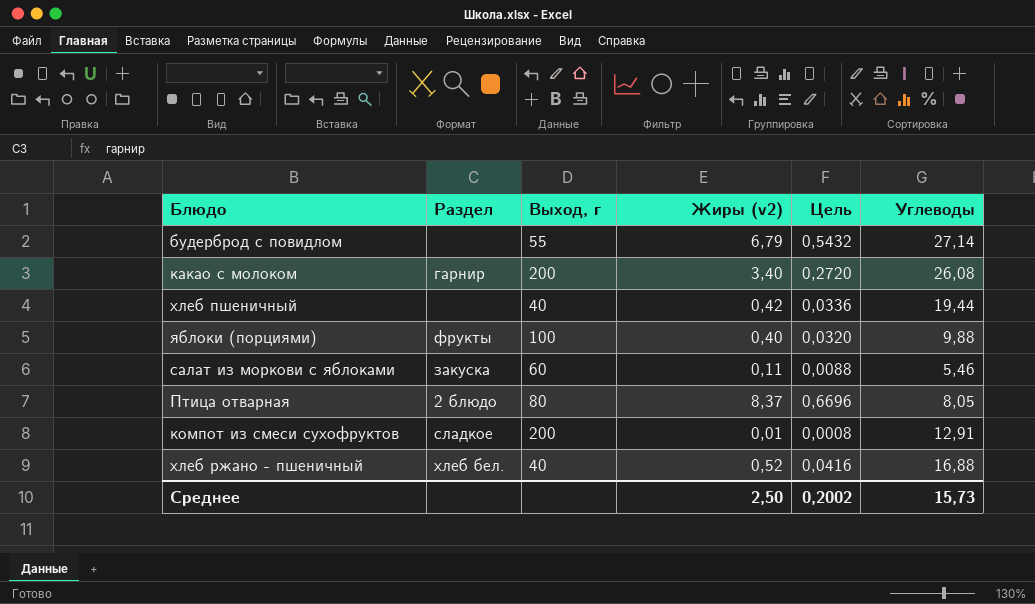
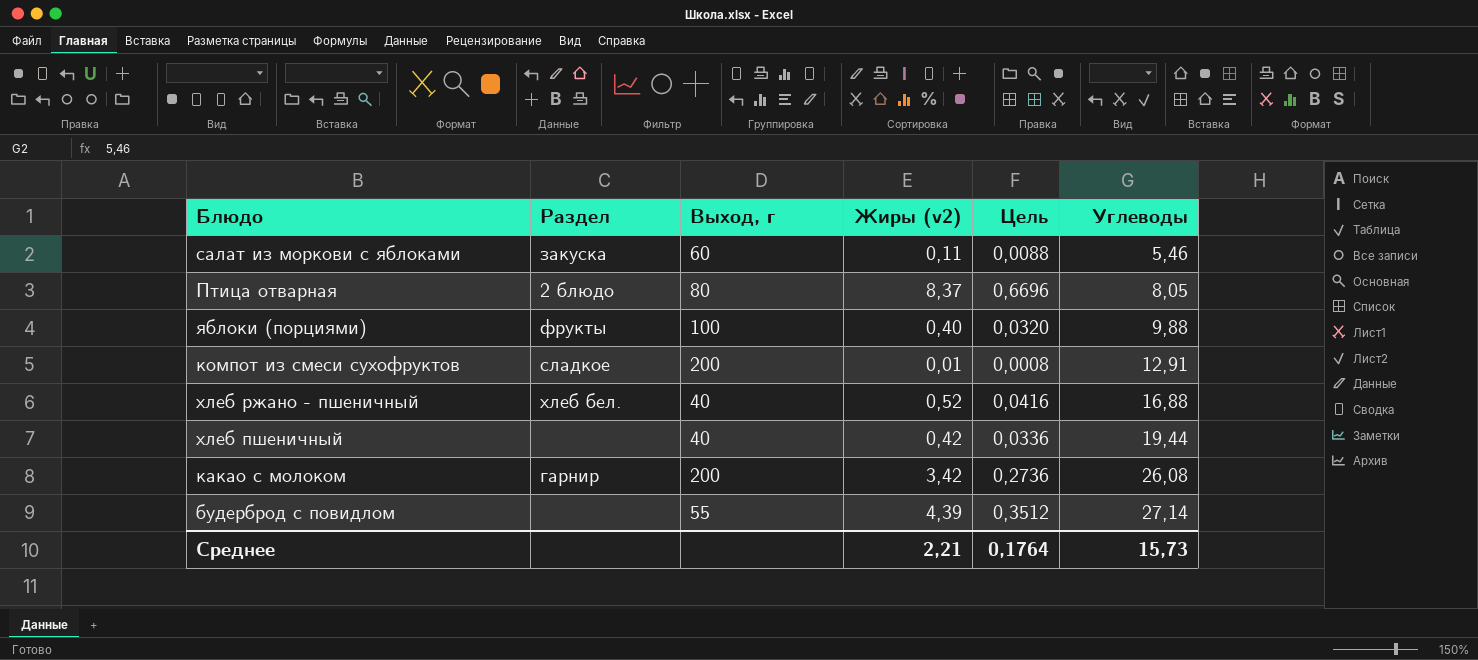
row order: none -> Углеводы ascending
какао с молоком | Жиры (v2): 3,40 -> 3,42
какао с молоком | Цель: 0,2720 -> 0,2736
будерброд с повидлом | Жиры (v2): 6,79 -> 4,39
будерброд с повидлом | Цель: 0,5432 -> 0,3512
Среднее | Жиры (v2): 2,50 -> 2,21
Среднее | Цель: 0,2002 -> 0,1764

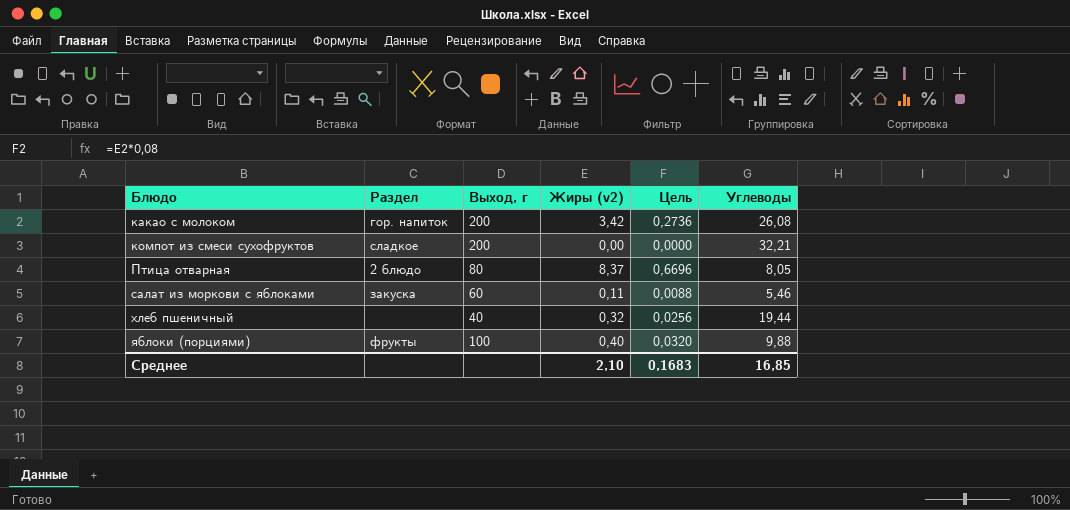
row order: Углеводы ascending -> Блюдо ascending
row хлеб ржано - пшеничный: хлеб бел. | 40 | 0,52 | 0,0416 | 16,88 -> none
row будерброд с повидлом: none | 55 | 4,39 | 0,3512 | 27,14 -> none
какао с молоком | Раздел: гарнир -> гор. напиток
компот из смеси сухофруктов | Жиры (v2): 0,01 -> 0,00
компот из смеси сухофруктов | Цель: 0,0008 -> 0,0000
компот из смеси сухофруктов | Углеводы: 12,91 -> 32,21
хлеб пшеничный | Жиры (v2): 0,42 -> 0,32
хлеб пшеничный | Цель: 0,0336 -> 0,0256
Среднее | Жиры (v2): 2,21 -> 2,10
Среднее | Цель: 0,1764 -> 0,1683
Среднее | Углеводы: 15,73 -> 16,85

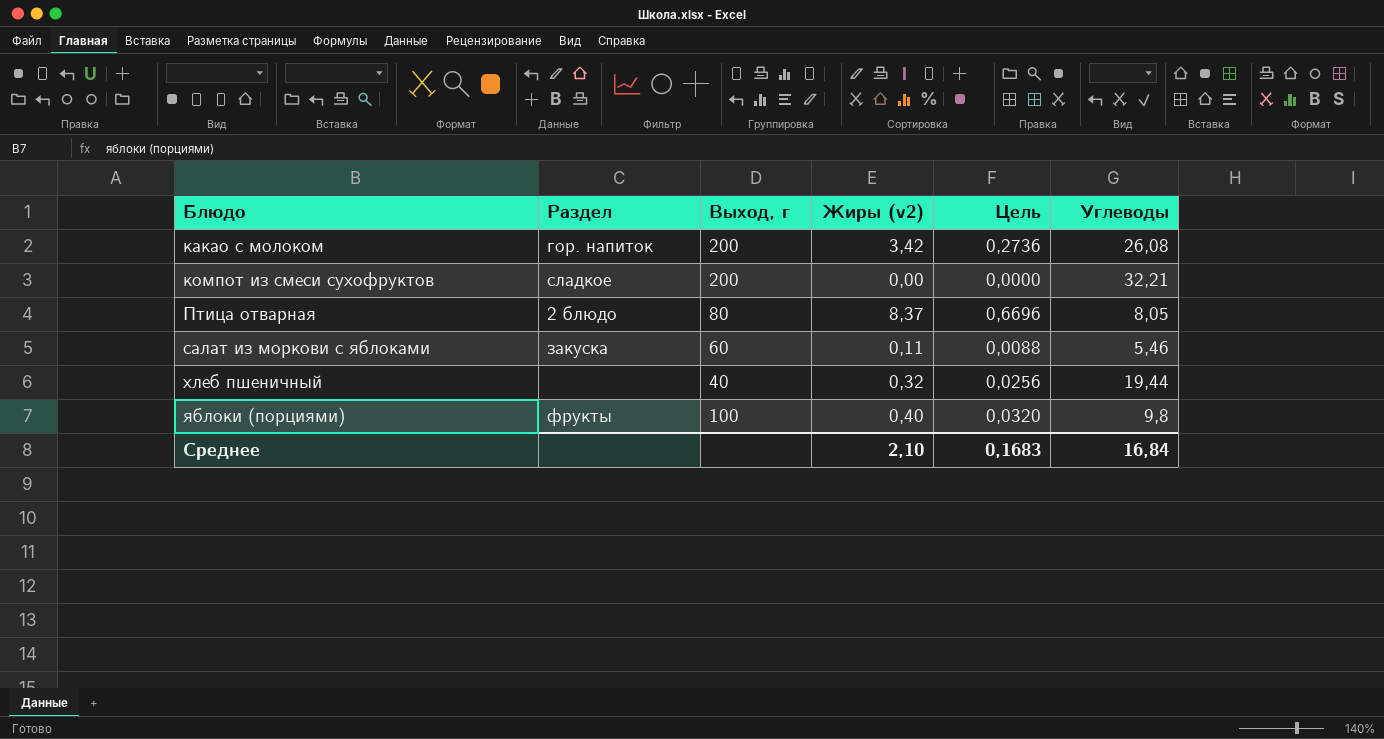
яблоки (порциями) | Углеводы: 9,88 -> 9,8
Среднее | Углеводы: 16,85 -> 16,84

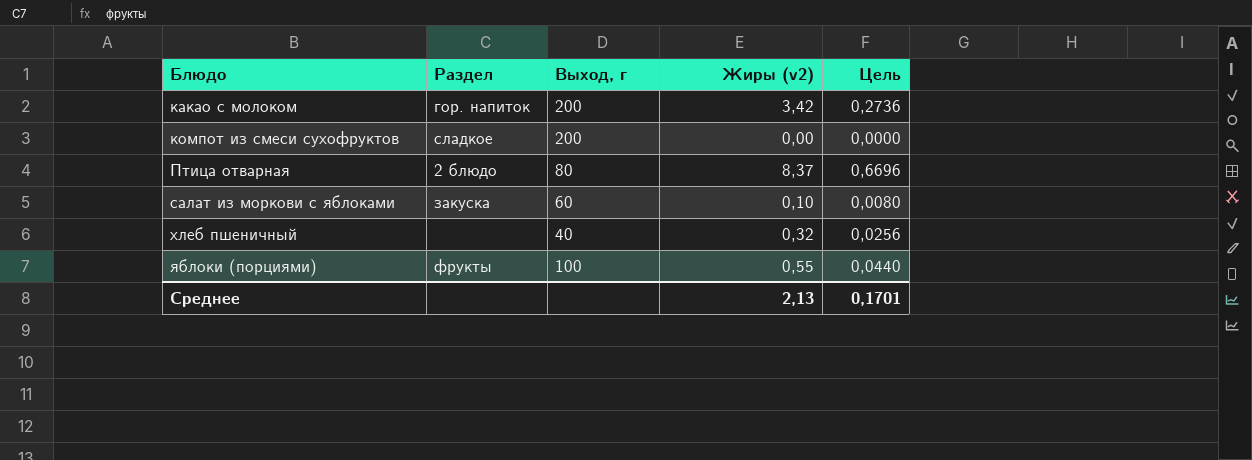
column Углеводы | position: 6 -> none
салат из моркови с яблоками | Жиры (v2): 0,11 -> 0,10
салат из моркови с яблоками | Цель: 0,0088 -> 0,0080
яблоки (порциями) | Жиры (v2): 0,40 -> 0,55
яблоки (порциями) | Цель: 0,0320 -> 0,0440
Среднее | Жиры (v2): 2,10 -> 2,13
Среднее | Цель: 0,1683 -> 0,1701

